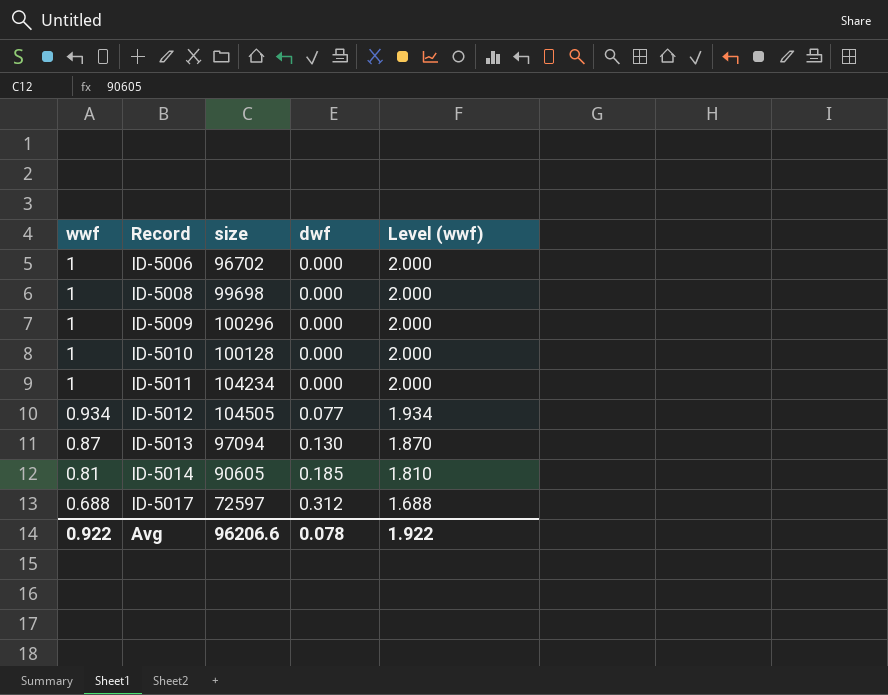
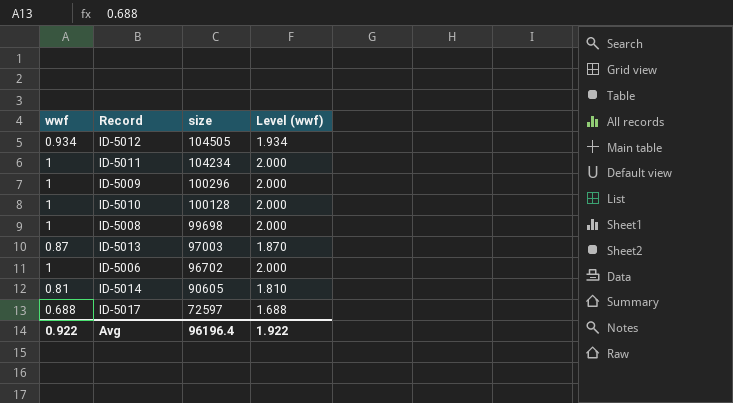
row order: wwf descending -> size descending
column dwf | position: 4 -> none
ID-5013 | size: 97094 -> 97003
Avg | size: 96206.6 -> 96196.4

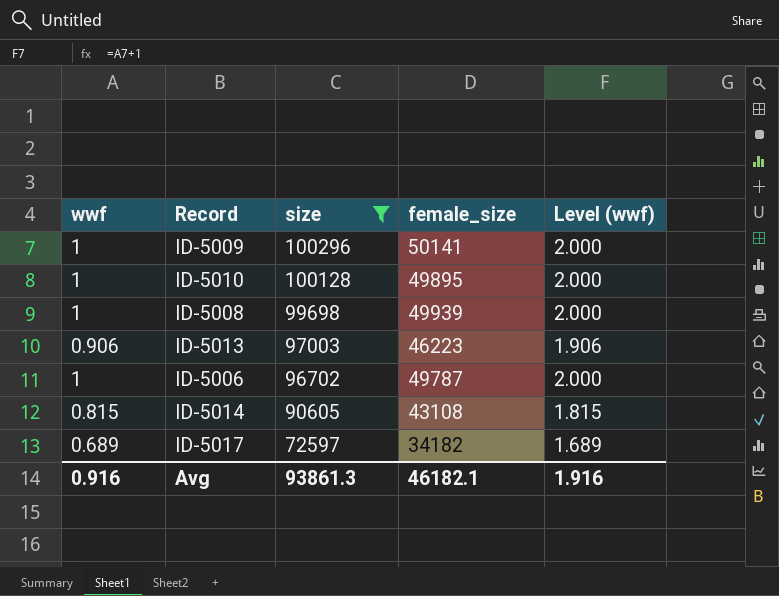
filter: none -> size <= 100296
column female_size | position: none -> 4
ID-5013 | wwf: 0.87 -> 0.906
ID-5013 | Level (wwf): 1.870 -> 1.906
ID-5014 | wwf: 0.81 -> 0.815
ID-5014 | Level (wwf): 1.810 -> 1.815
ID-5017 | wwf: 0.688 -> 0.689
ID-5017 | Level (wwf): 1.688 -> 1.689
Avg | wwf: 0.922 -> 0.916
Avg | size: 96196.4 -> 93861.3
Avg | Level (wwf): 1.922 -> 1.916

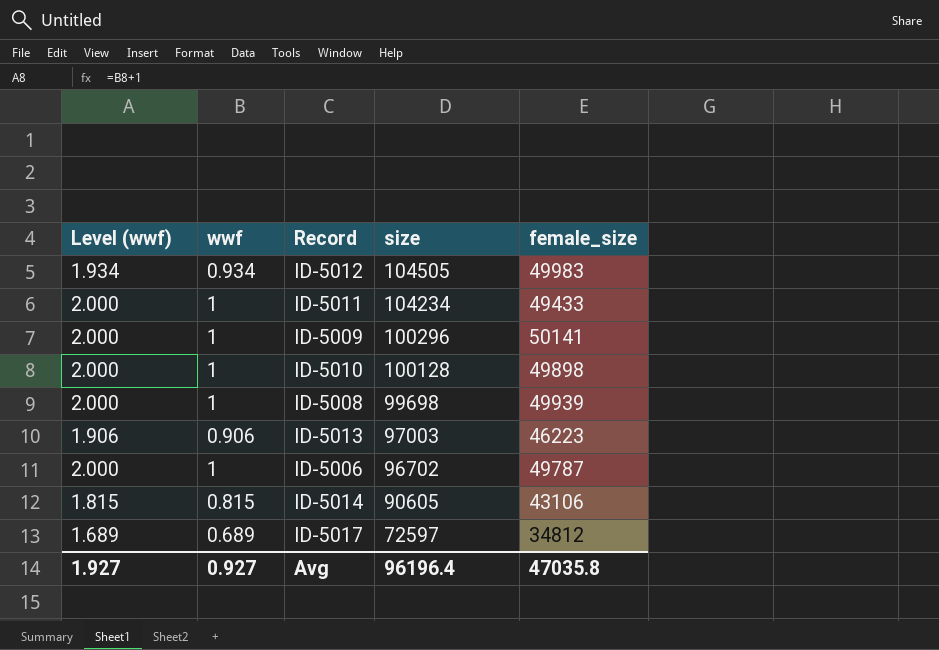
filter: size <= 100296 -> none
column Level (wwf) | position: 5 -> 1
ID-5010 | female_size: 49895 -> 49898
ID-5014 | female_size: 43108 -> 43106
ID-5017 | female_size: 34182 -> 34812
Avg | Level (wwf): 1.916 -> 1.927
Avg | wwf: 0.916 -> 0.927
Avg | size: 93861.3 -> 96196.4
Avg | female_size: 46182.1 -> 47035.8

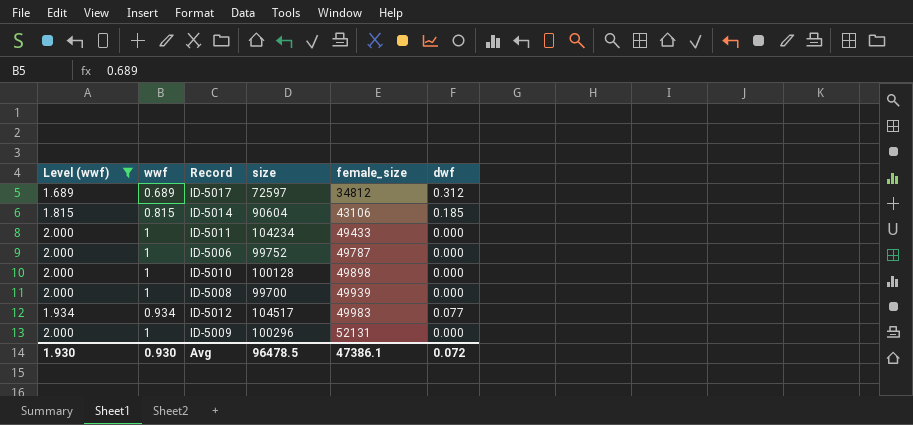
filter: none -> Level (wwf) != 1.906
row order: size descending -> female_size ascending
column dwf | position: none -> 6
ID-5014 | size: 90605 -> 90604
ID-5006 | size: 96702 -> 99752
ID-5008 | size: 99698 -> 99700
ID-5012 | size: 104505 -> 104517
ID-5009 | female_size: 50141 -> 52131
Avg | Level (wwf): 1.927 -> 1.930
Avg | wwf: 0.927 -> 0.930
Avg | size: 96196.4 -> 96478.5
Avg | female_size: 47035.8 -> 47386.1

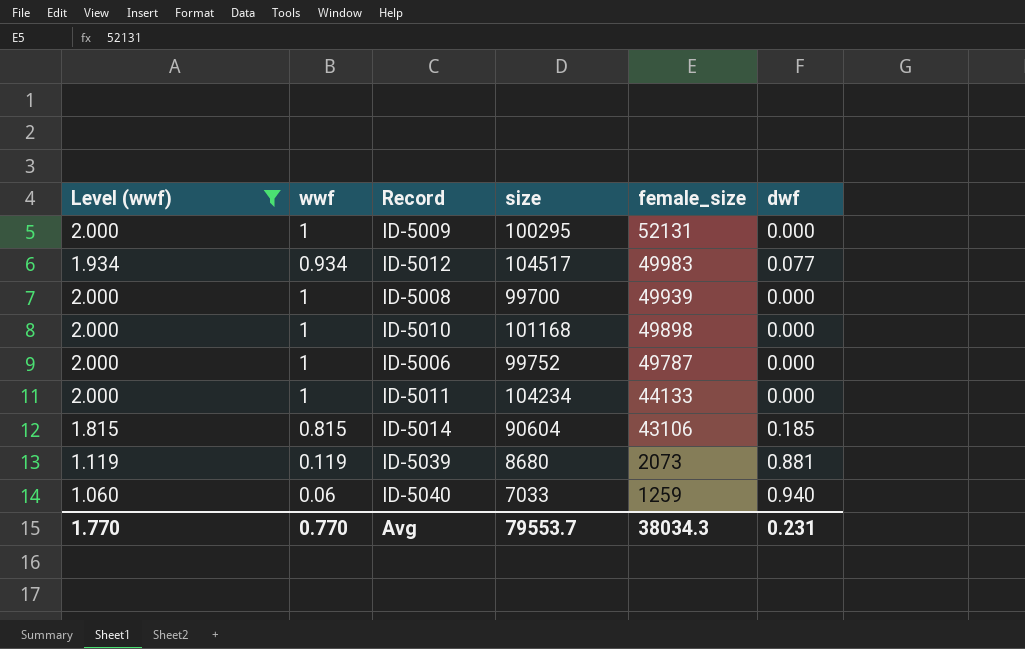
row order: female_size ascending -> female_size descending
row ID-5017: 1.689 | 0.689 | 72597 | 34812 | 0.312 -> none
ID-5009 | size: 100296 -> 100295
ID-5010 | size: 100128 -> 101168
ID-5011 | female_size: 49433 -> 44133
row ID-5039: none -> 1.119 | 0.119 | 8680 | 2073 | 0.881
row ID-5040: none -> 1.060 | 0.06 | 7033 | 1259 | 0.940
Avg | Level (wwf): 1.930 -> 1.770
Avg | wwf: 0.930 -> 0.770
Avg | size: 96478.5 -> 79553.7
Avg | female_size: 47386.1 -> 38034.3
Avg | dwf: 0.072 -> 0.231

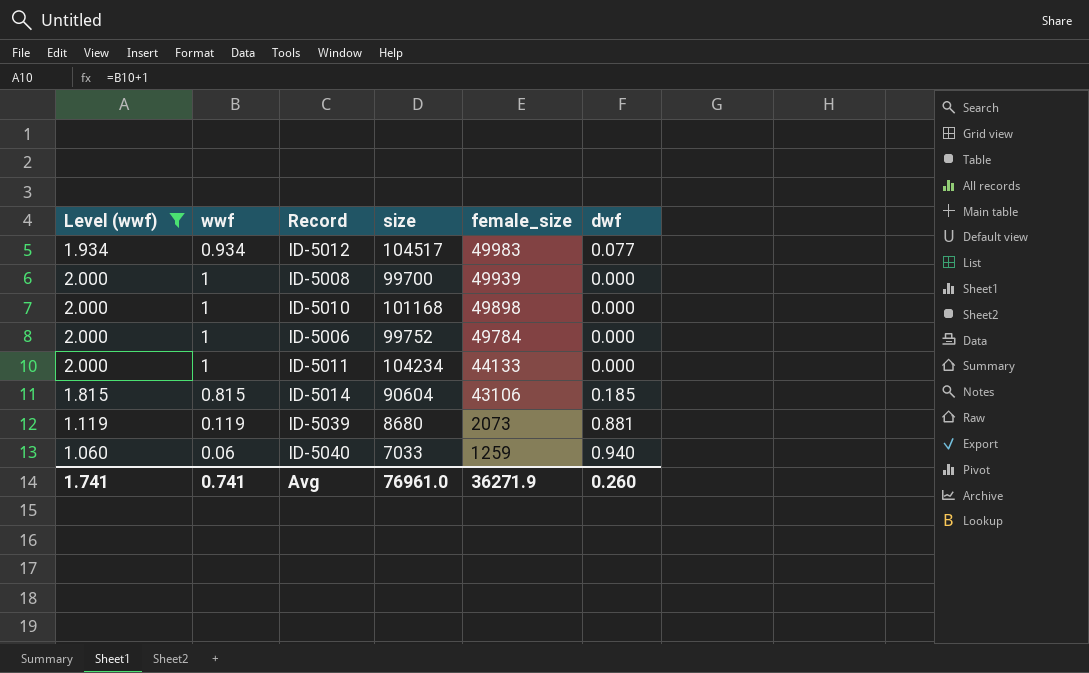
row ID-5009: 2.000 | 1 | 100295 | 52131 | 0.000 -> none
ID-5006 | female_size: 49787 -> 49784
Avg | Level (wwf): 1.770 -> 1.741
Avg | wwf: 0.770 -> 0.741
Avg | size: 79553.7 -> 76961.0
Avg | female_size: 38034.3 -> 36271.9
Avg | dwf: 0.231 -> 0.260

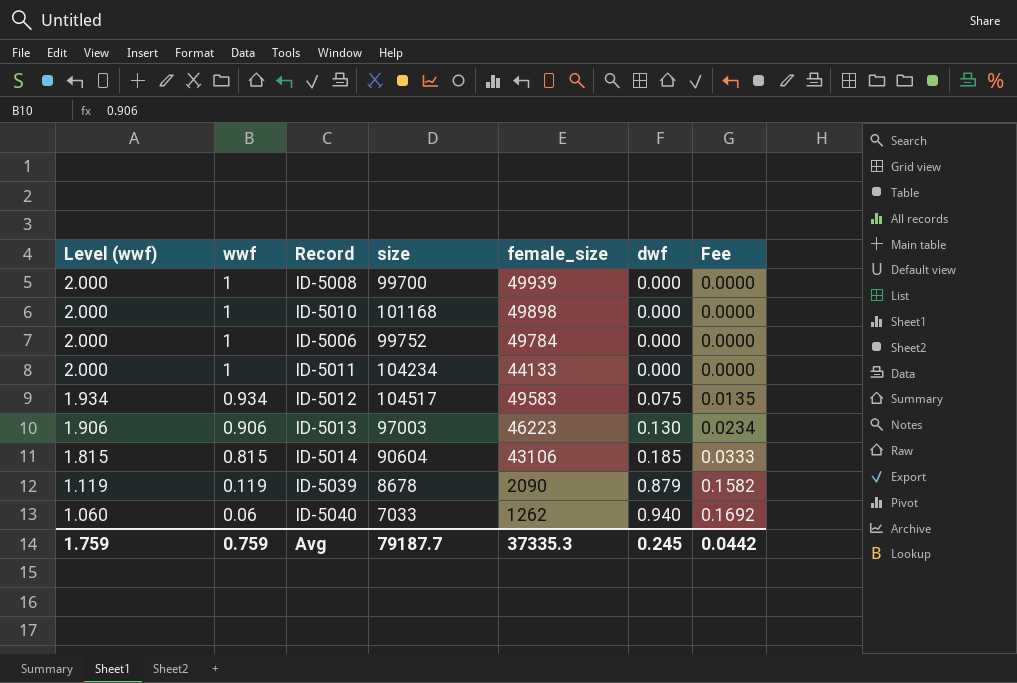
filter: Level (wwf) != 1.906 -> none
row order: female_size descending -> Level (wwf) descending
column Fee | formula: none -> [dwf] * 0.18
ID-5012 | female_size: 49983 -> 49583
ID-5012 | dwf: 0.077 -> 0.075
ID-5039 | size: 8680 -> 8678
ID-5039 | female_size: 2073 -> 2090
ID-5039 | dwf: 0.881 -> 0.879
ID-5040 | female_size: 1259 -> 1262
Avg | Level (wwf): 1.741 -> 1.759
Avg | wwf: 0.741 -> 0.759
Avg | size: 76961.0 -> 79187.7
Avg | female_size: 36271.9 -> 37335.3
Avg | dwf: 0.260 -> 0.245

